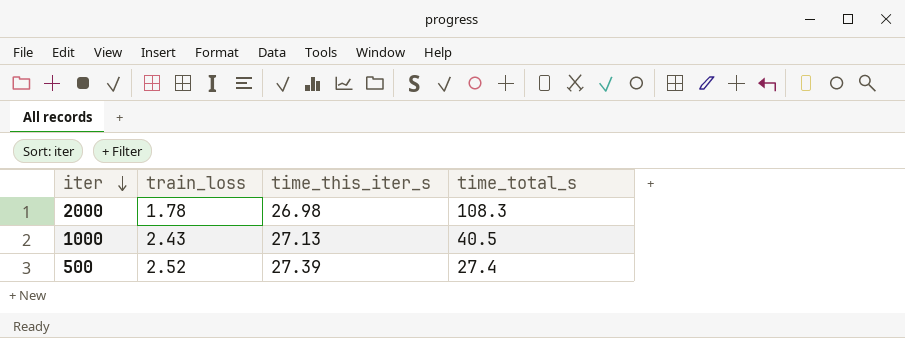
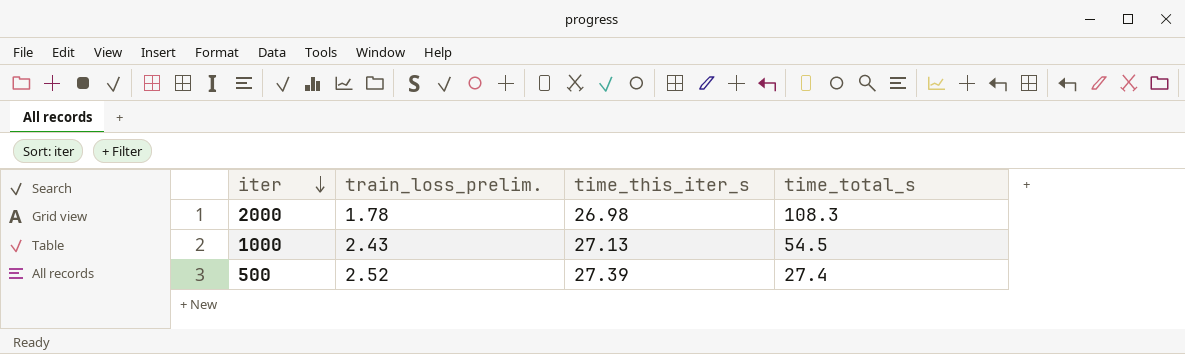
column name: train_loss -> train_loss_prelim.
1000 | time_total_s: 40.5 -> 54.5

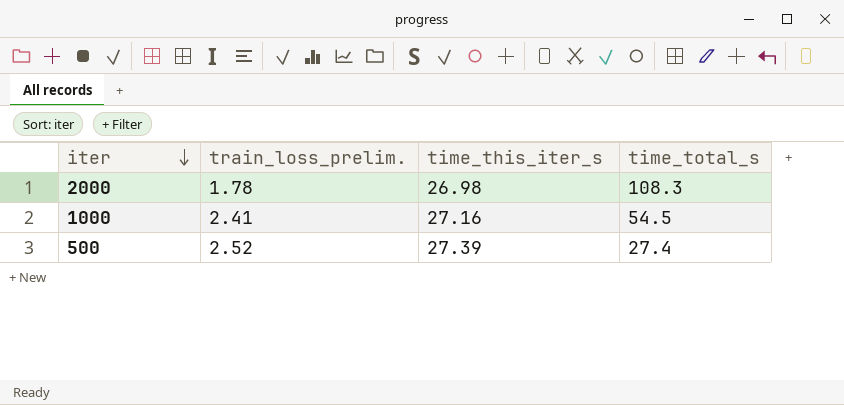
1000 | train_loss_prelim.: 2.43 -> 2.41
1000 | time_this_iter_s: 27.13 -> 27.16

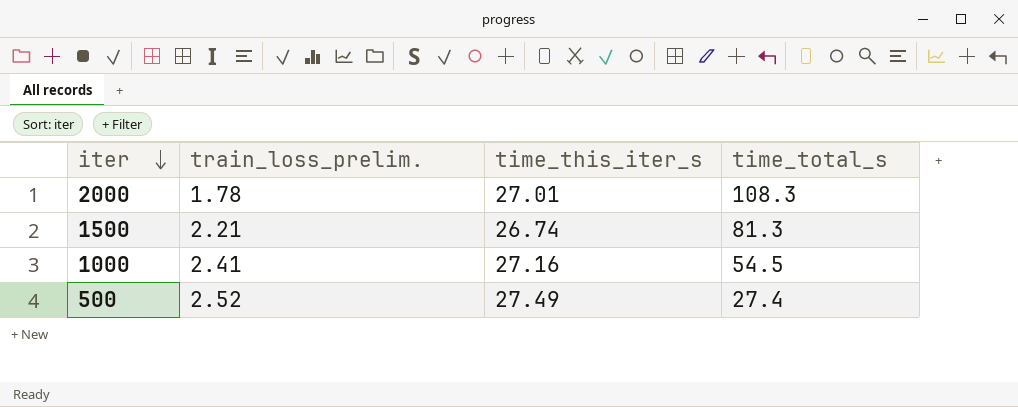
2000 | time_this_iter_s: 26.98 -> 27.01
row 1500: none -> 2.21 | 26.74 | 81.3
500 | time_this_iter_s: 27.39 -> 27.49

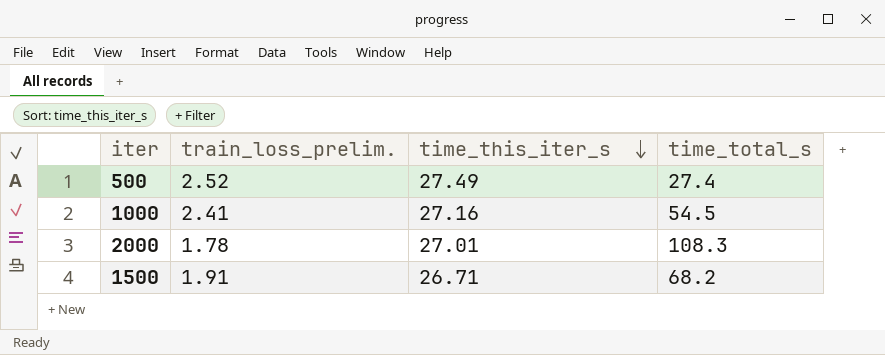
row order: iter descending -> time_this_iter_s descending
1500 | train_loss_prelim.: 2.21 -> 1.91
1500 | time_this_iter_s: 26.74 -> 26.71
1500 | time_total_s: 81.3 -> 68.2

